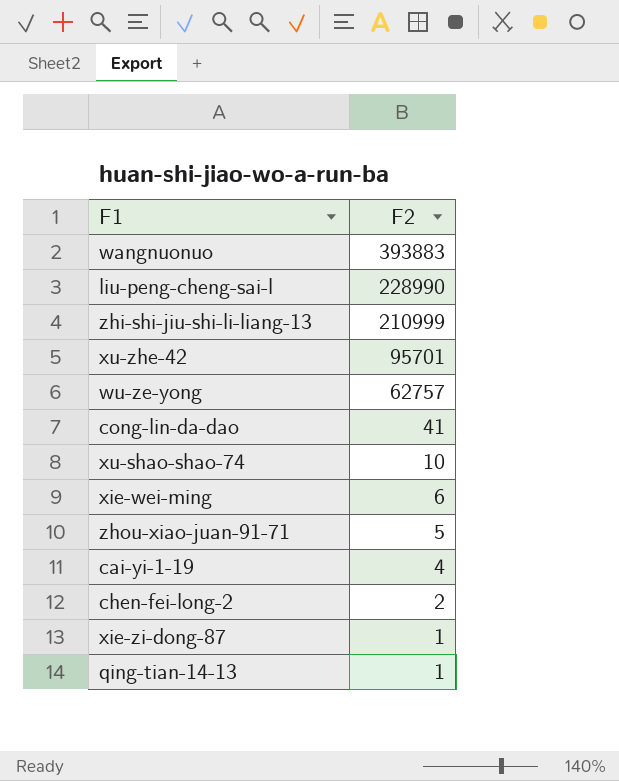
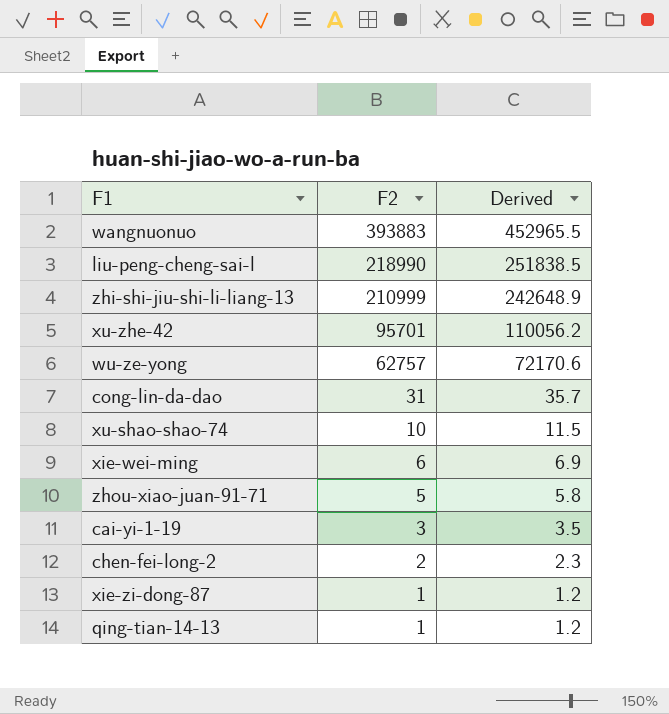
column Derived | formula: none -> [F2] * 1.15
liu-peng-cheng-sai-l | F2: 228990 -> 218990
cong-lin-da-dao | F2: 41 -> 31
cai-yi-1-19 | F2: 4 -> 3

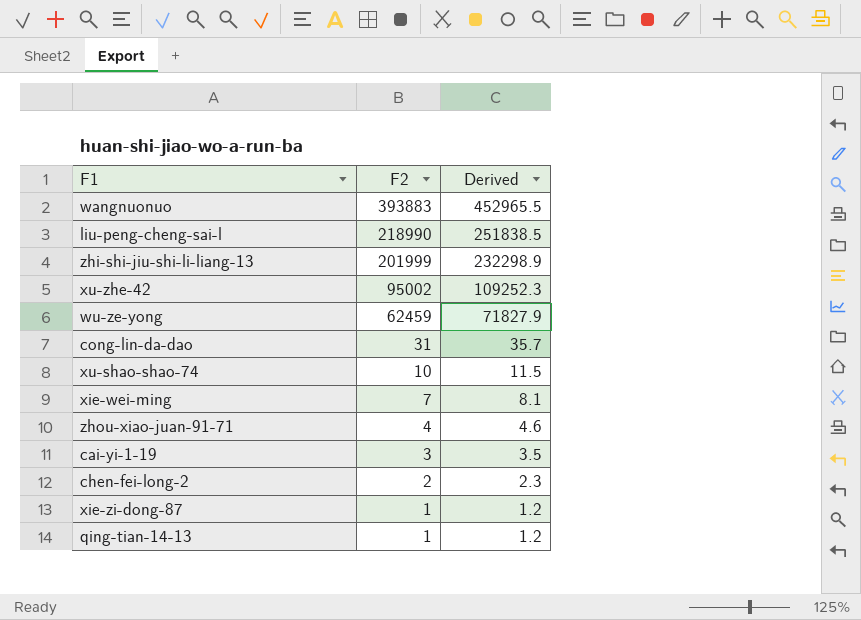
zhi-shi-jiu-shi-li-liang-13 | F2: 210999 -> 201999
zhi-shi-jiu-shi-li-liang-13 | Derived: 242648.9 -> 232298.9
xu-zhe-42 | F2: 95701 -> 95002
xu-zhe-42 | Derived: 110056.2 -> 109252.3
wu-ze-yong | F2: 62757 -> 62459
wu-ze-yong | Derived: 72170.6 -> 71827.9
xie-wei-ming | F2: 6 -> 7
xie-wei-ming | Derived: 6.9 -> 8.1
zhou-xiao-juan-91-71 | F2: 5 -> 4
zhou-xiao-juan-91-71 | Derived: 5.8 -> 4.6

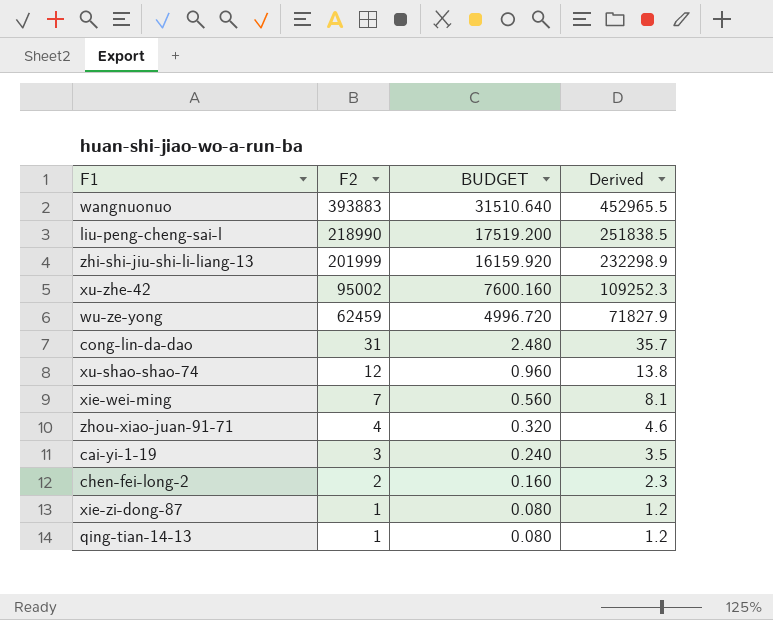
column BUDGET | formula: none -> [F2] * 0.08
xu-shao-shao-74 | F2: 10 -> 12
xu-shao-shao-74 | Derived: 11.5 -> 13.8

